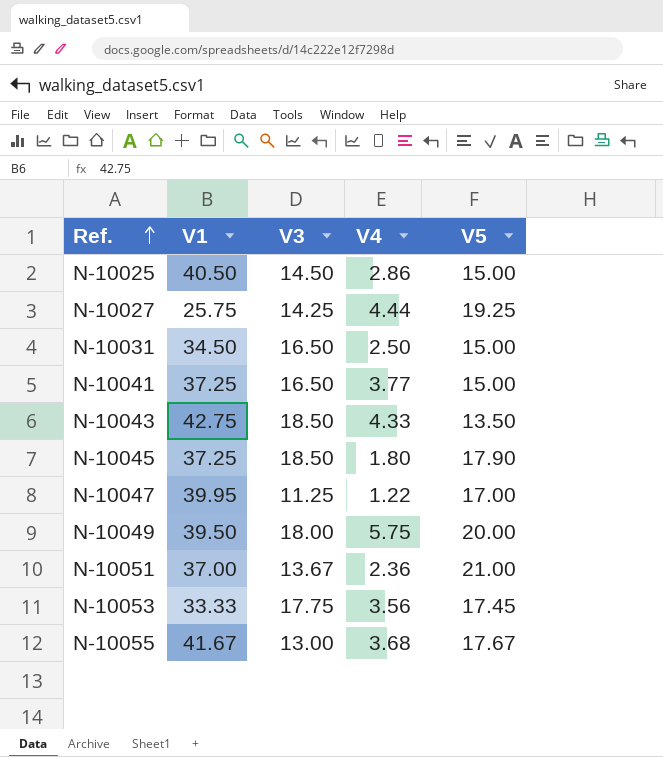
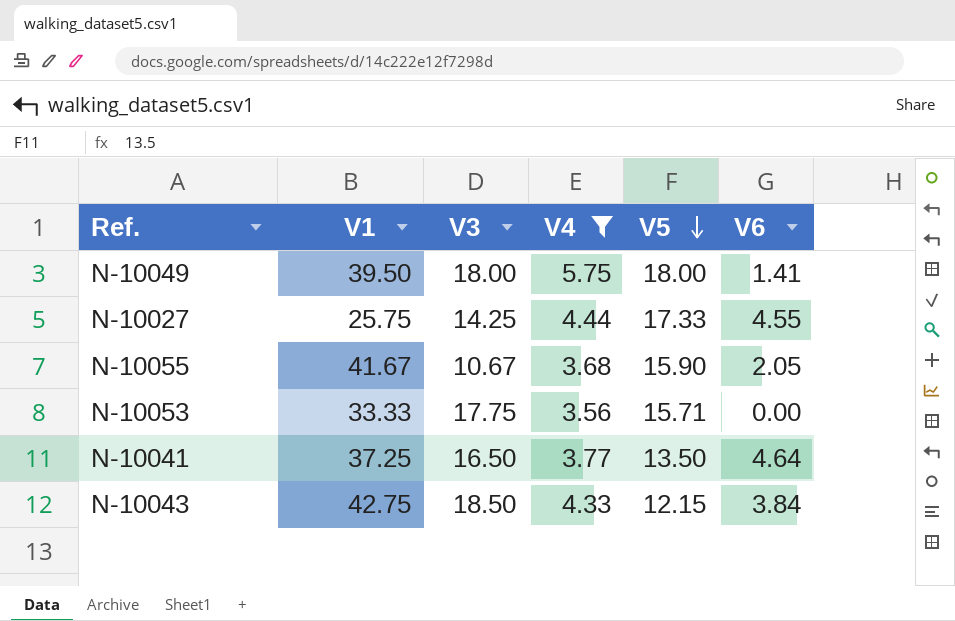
filter: none -> V4 >= 3.56
row order: Ref. ascending -> V5 descending
column V6 | position: none -> 6
N-10049 | V5: 20.00 -> 18.00
N-10027 | V5: 19.25 -> 17.33
N-10055 | V3: 13.00 -> 10.67
N-10055 | V5: 17.67 -> 15.90
N-10053 | V5: 17.45 -> 15.71
N-10041 | V5: 15.00 -> 13.50
N-10043 | V5: 13.50 -> 12.15

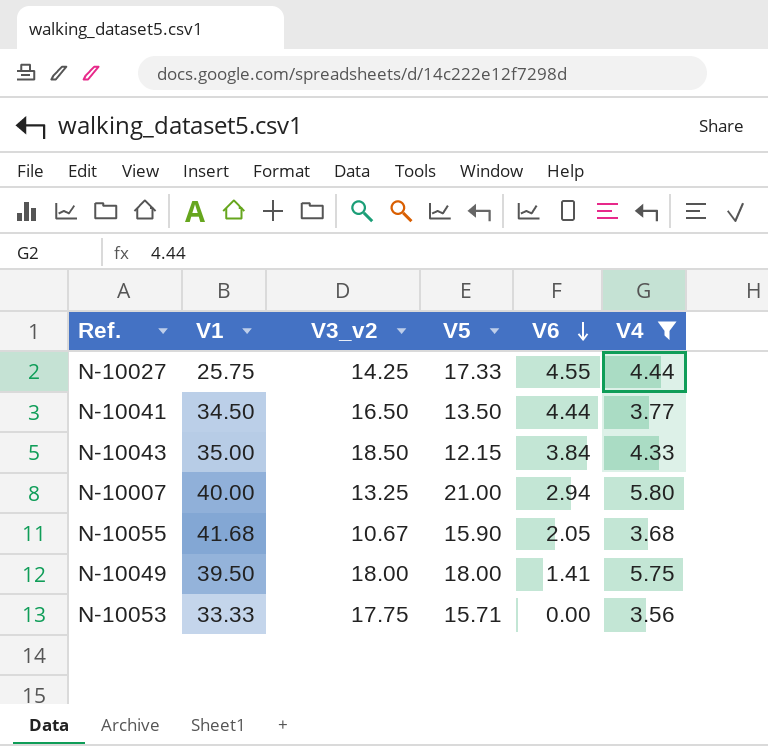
row order: V5 descending -> V6 descending
column name: V3 -> V3_v2
column V4 | position: 4 -> 6
N-10041 | V1: 37.25 -> 34.50
N-10041 | V6: 4.64 -> 4.44
N-10043 | V1: 42.75 -> 35.00
row N-10007: none -> 40.00 | 13.25 | 21.00 | 2.94 | 5.80
N-10055 | V1: 41.67 -> 41.68

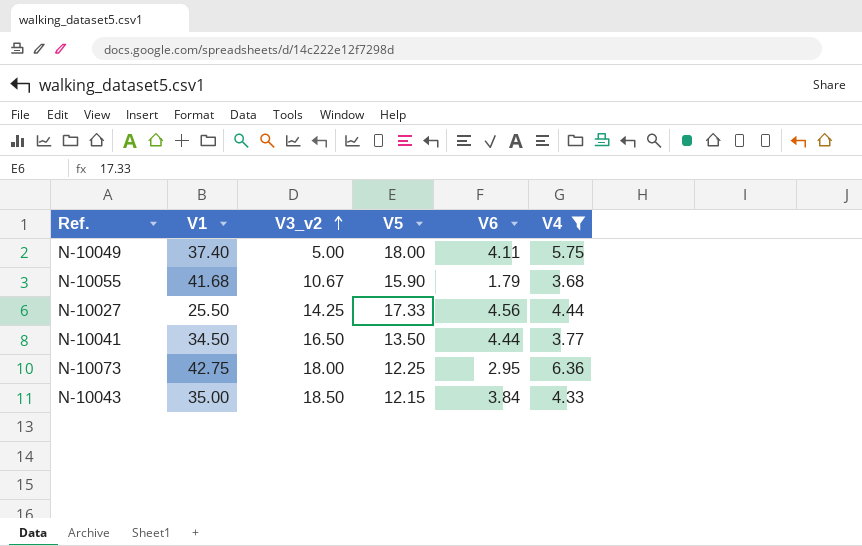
row order: V6 descending -> V3_v2 ascending
row N-10007: 40.00 | 13.25 | 21.00 | 2.94 | 5.80 -> none
row N-10053: 33.33 | 17.75 | 15.71 | 0.00 | 3.56 -> none
N-10049 | V1: 39.50 -> 37.40
N-10049 | V3_v2: 18.00 -> 5.00
N-10049 | V6: 1.41 -> 4.11
N-10055 | V6: 2.05 -> 1.79
N-10027 | V1: 25.75 -> 25.50
N-10027 | V6: 4.55 -> 4.56
row N-10073: none -> 42.75 | 18.00 | 12.25 | 2.95 | 6.36

